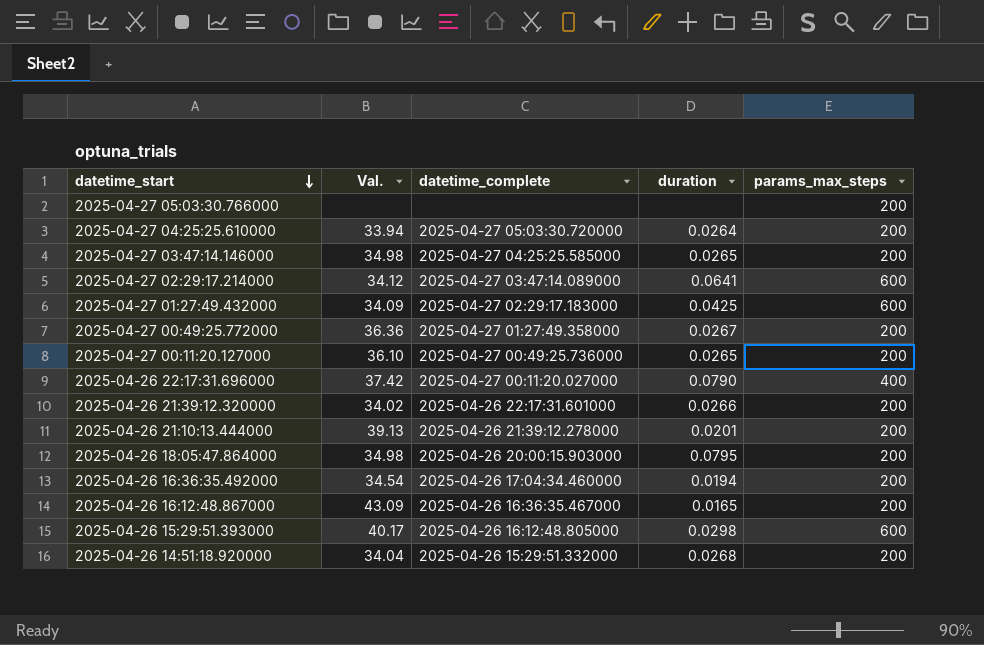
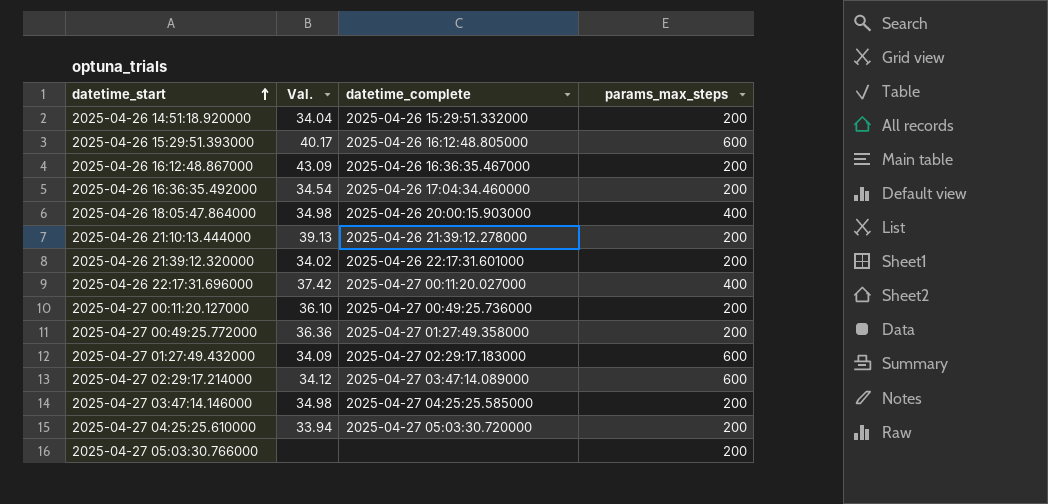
row order: datetime_start descending -> datetime_start ascending
column duration | position: 4 -> none
2025-04-26 18:05:47.864000 | params_max_steps: 200 -> 400

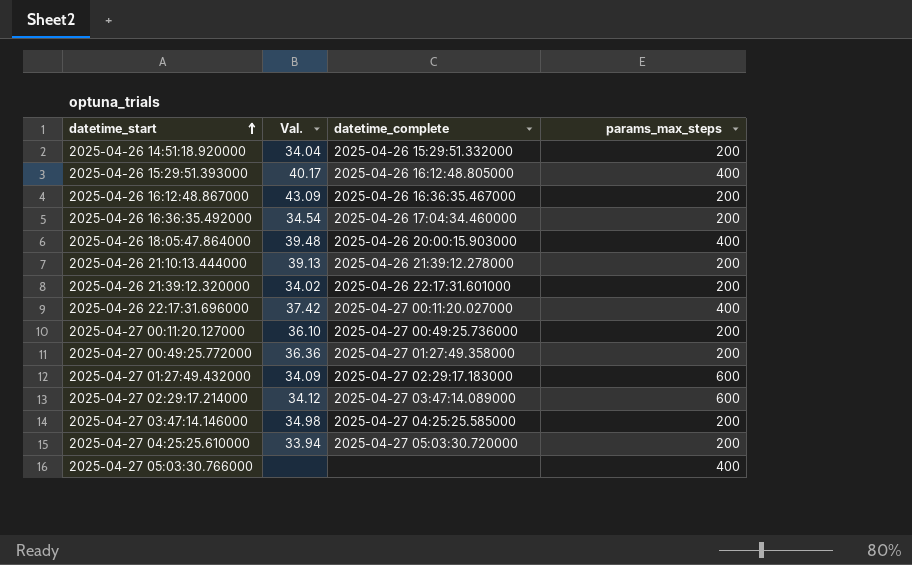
2025-04-26 15:29:51.393000 | params_max_steps: 600 -> 400
2025-04-26 18:05:47.864000 | Val.: 34.98 -> 39.48
2025-04-27 05:03:30.766000 | params_max_steps: 200 -> 400

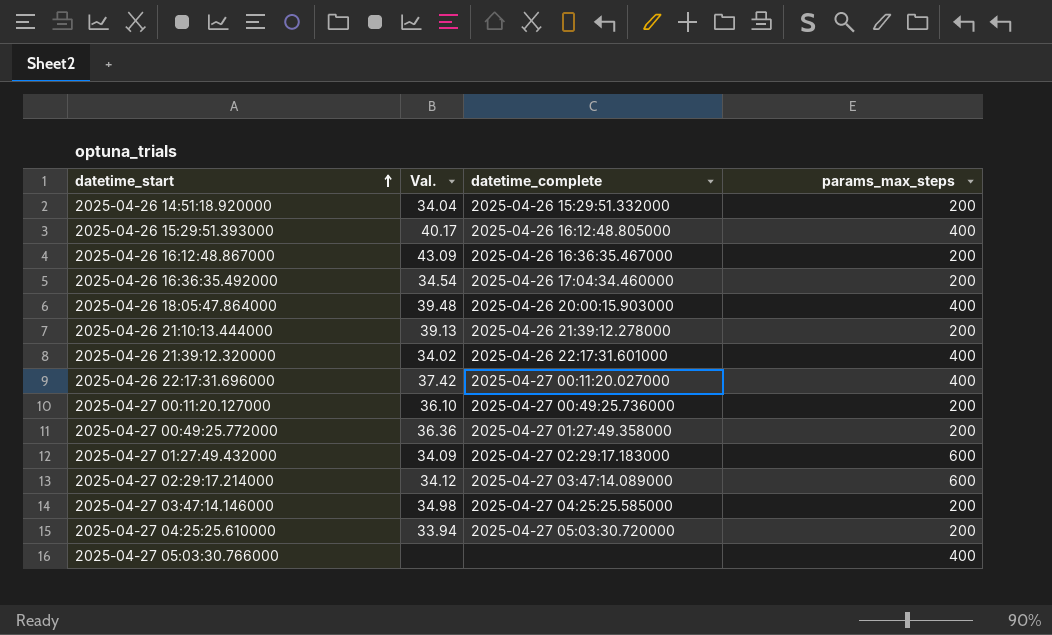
2025-04-26 21:39:12.320000 | params_max_steps: 200 -> 400

